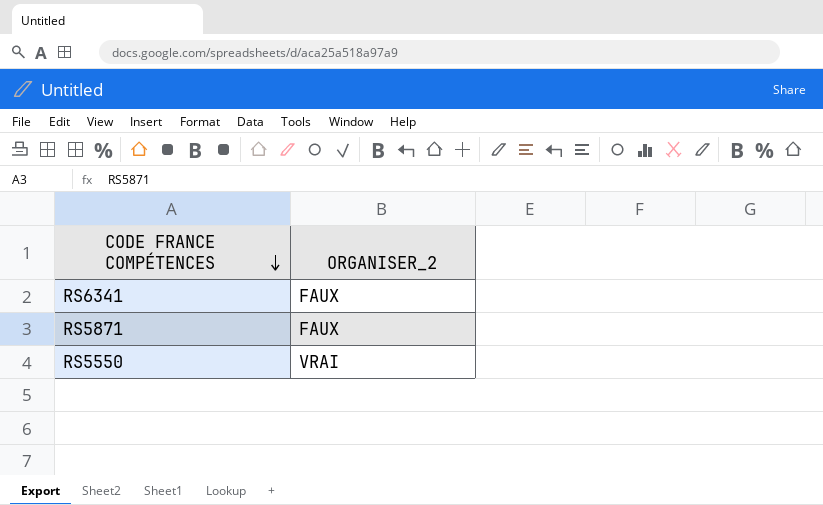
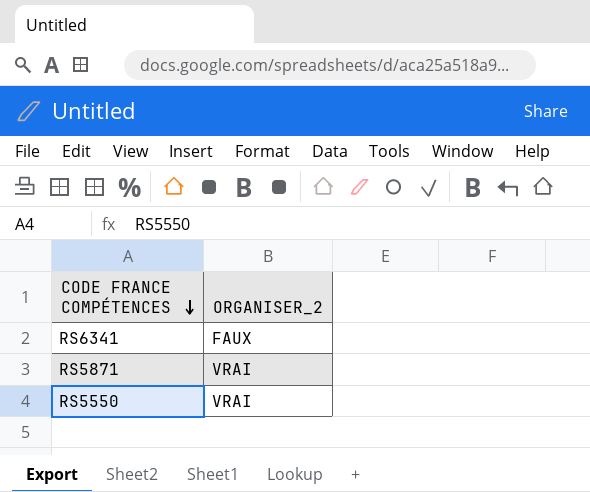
RS5871 | ORGANISER_2: FAUX -> VRAI

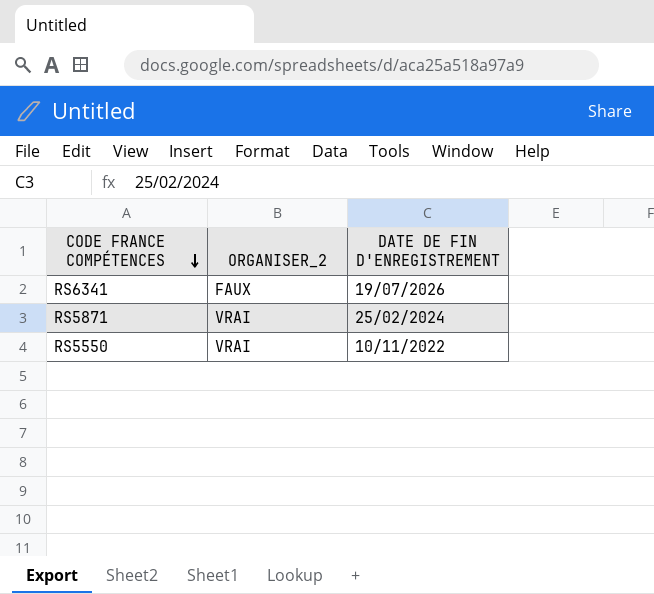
column DATE DE FIN D'ENREGISTREMENT | position: none -> 3

